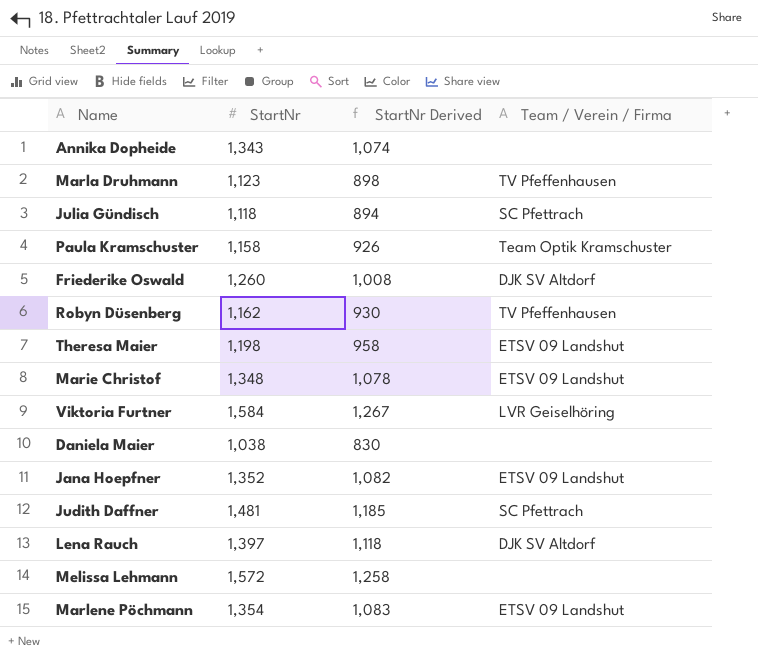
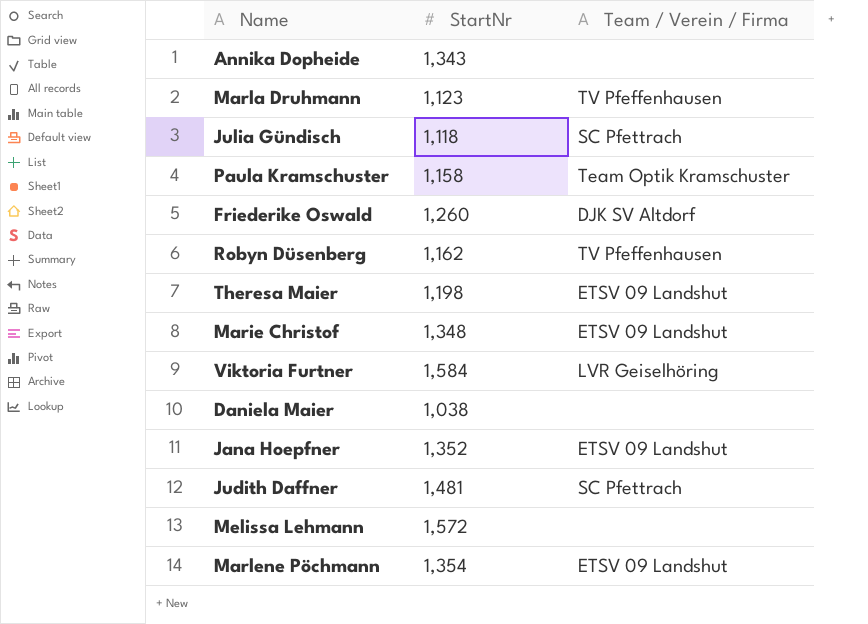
column StartNr Derived | formula: [StartNr] * 0.8 -> none
row Lena Rauch: 1,397 | 1,118 | DJK SV Altdorf -> none

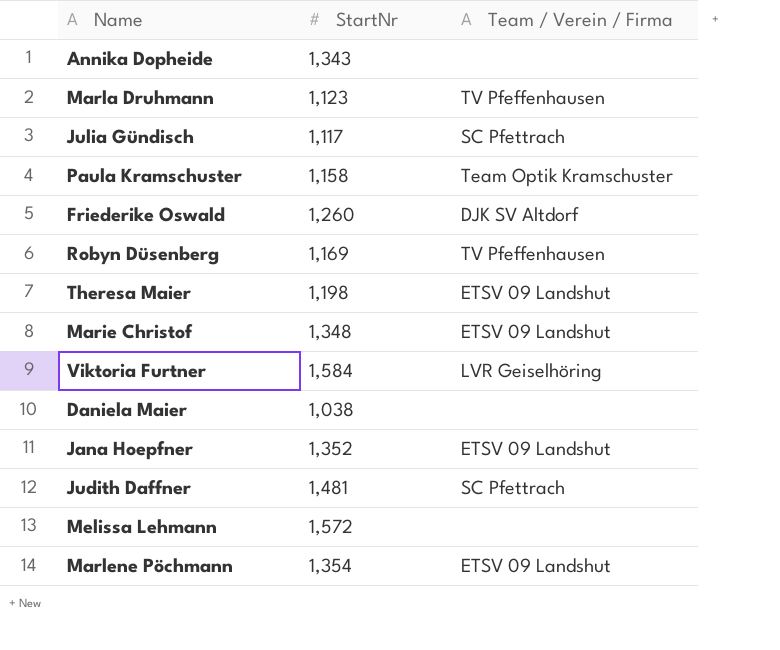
Julia Gündisch | StartNr: 1,118 -> 1,117
Robyn Düsenberg | StartNr: 1,162 -> 1,169

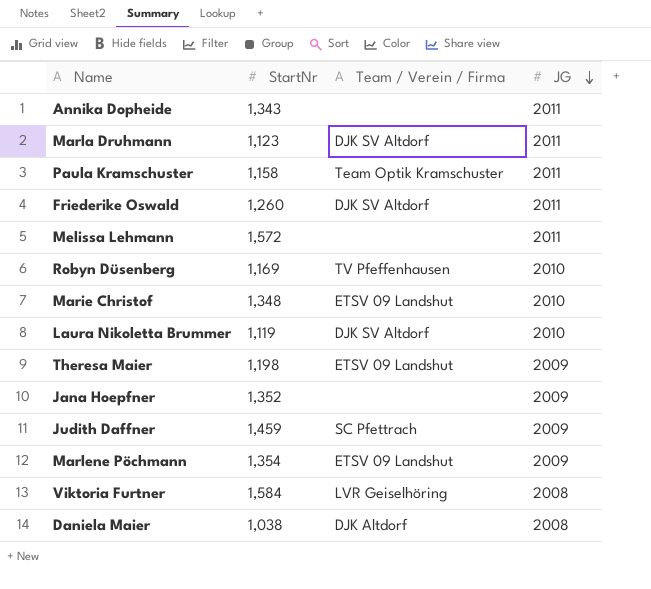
row order: none -> JG descending
column JG | position: none -> 4
row Julia Gündisch: 1,117 | SC Pfettrach -> none
Marla Druhmann | Team / Verein / Firma: TV Pfeffenhausen -> DJK SV Altdorf
row Laura Nikoletta Brummer: none -> 1,119 | DJK SV Altdorf | 2010
Jana Hoepfner | Team / Verein / Firma: ETSV 09 Landshut -> none
Judith Daffner | StartNr: 1,481 -> 1,459
Daniela Maier | Team / Verein / Firma: none -> DJK Altdorf

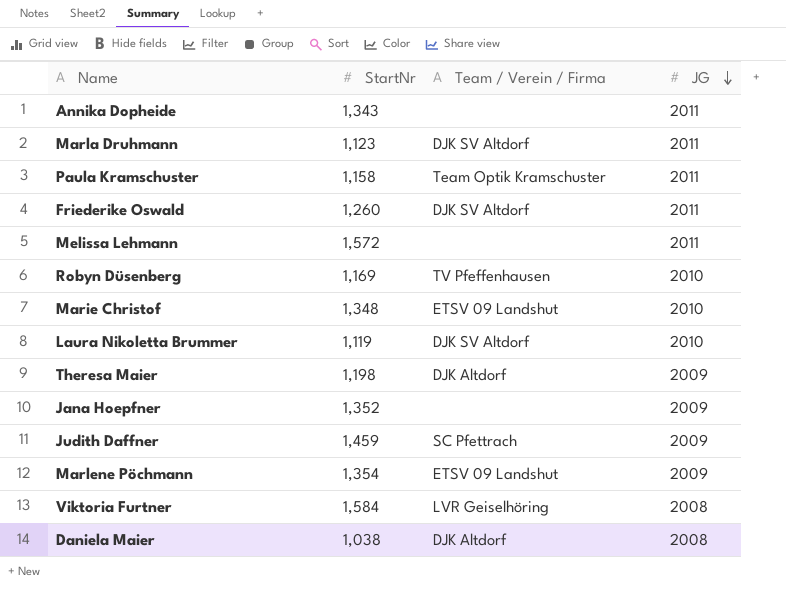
Theresa Maier | Team / Verein / Firma: ETSV 09 Landshut -> DJK Altdorf

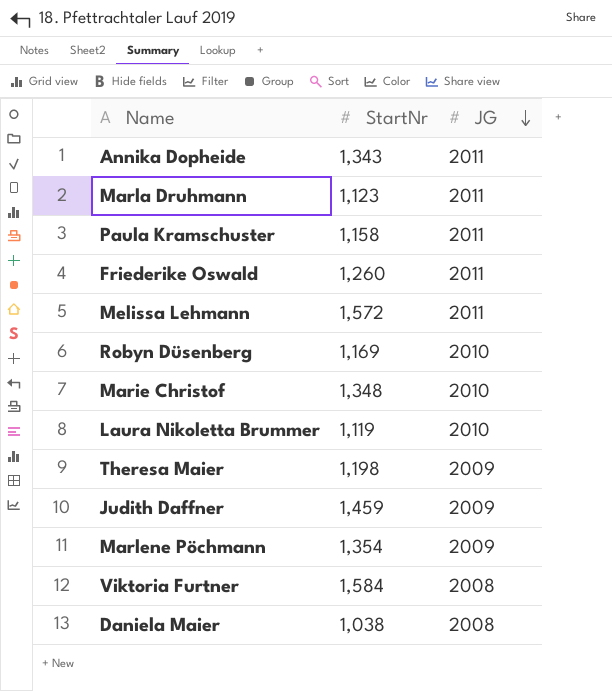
column Team / Verein / Firma | position: 3 -> none
row Jana Hoepfner: 1,352 | none | 2009 -> none

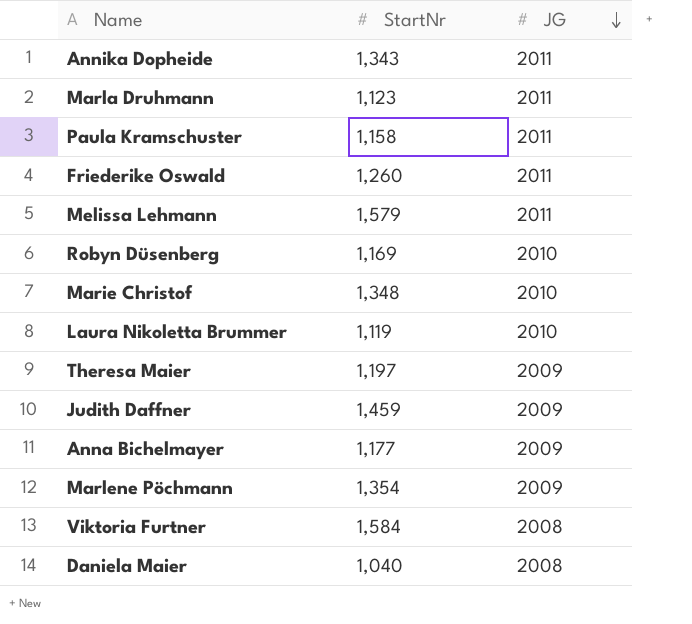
Melissa Lehmann | StartNr: 1,572 -> 1,579
Theresa Maier | StartNr: 1,198 -> 1,197
row Anna Bichelmayer: none -> 1,177 | 2009
Daniela Maier | StartNr: 1,038 -> 1,040

